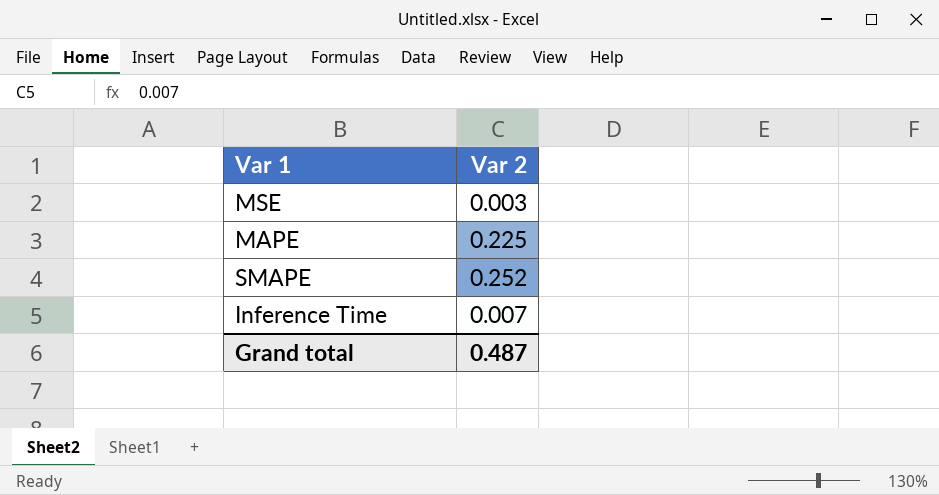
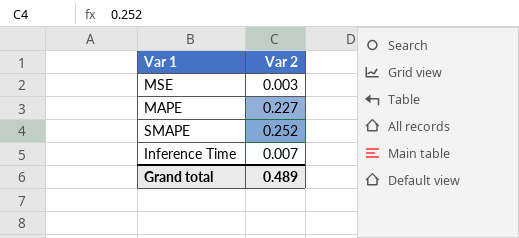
MAPE | Var 2: 0.225 -> 0.227
Grand total | Var 2: 0.487 -> 0.489

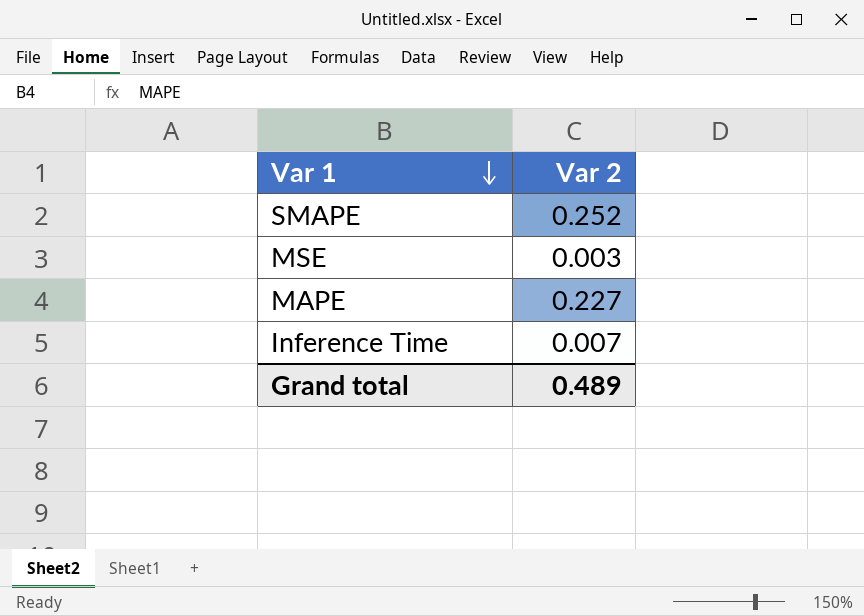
row order: none -> Var 1 descending

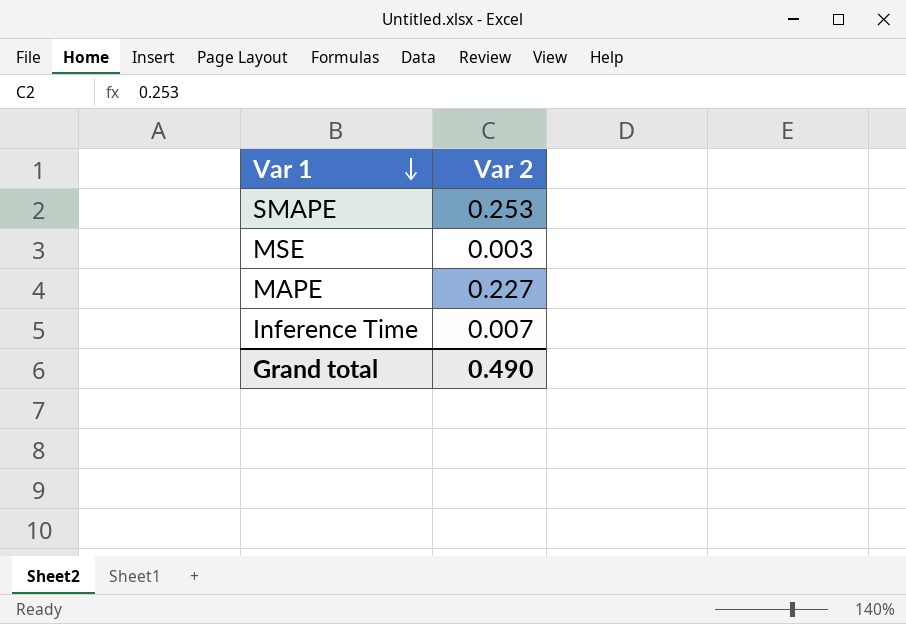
SMAPE | Var 2: 0.252 -> 0.253
Grand total | Var 2: 0.489 -> 0.490

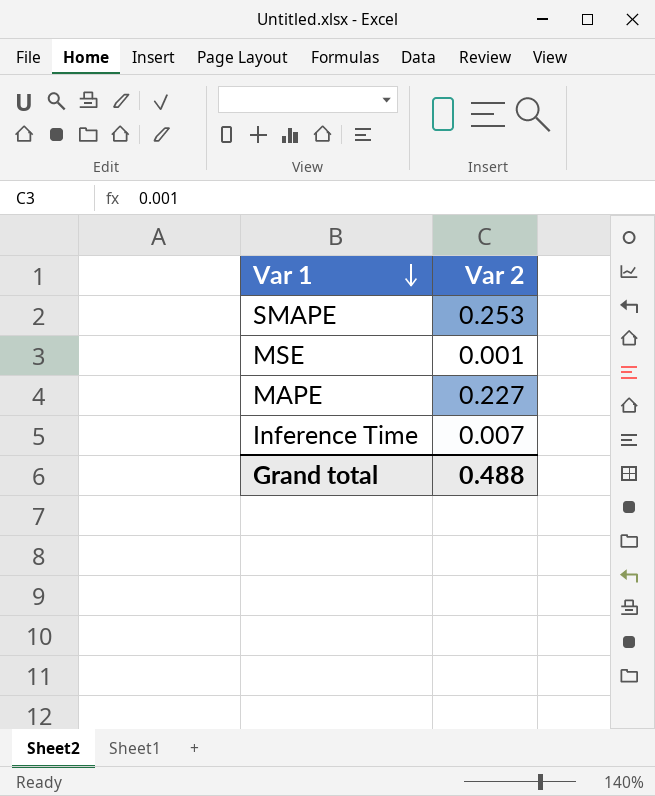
MSE | Var 2: 0.003 -> 0.001
Grand total | Var 2: 0.490 -> 0.488

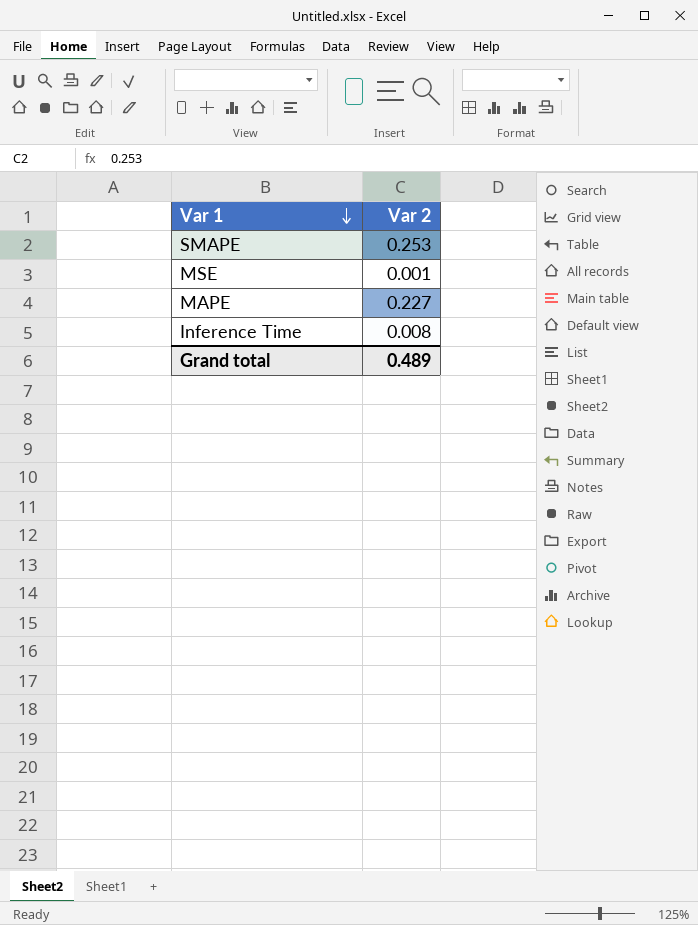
Inference Time | Var 2: 0.007 -> 0.008
Grand total | Var 2: 0.488 -> 0.489

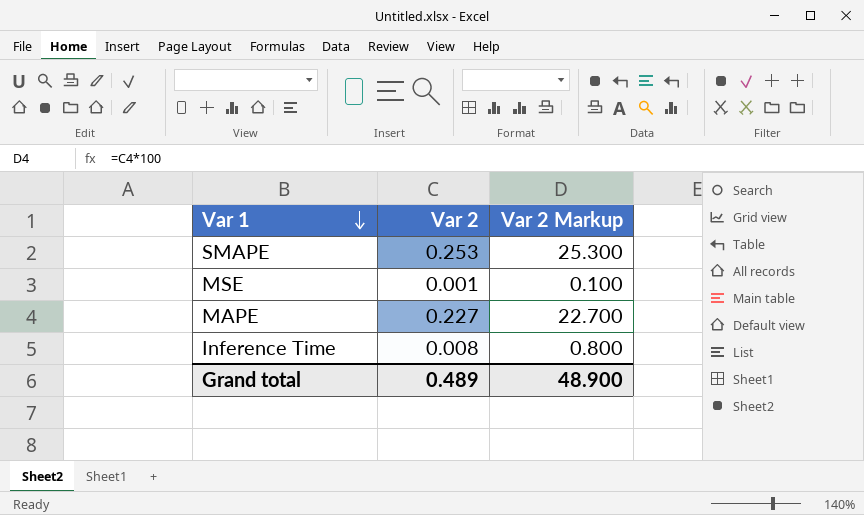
column Var 2 Markup | formula: none -> [Var 2] * 100

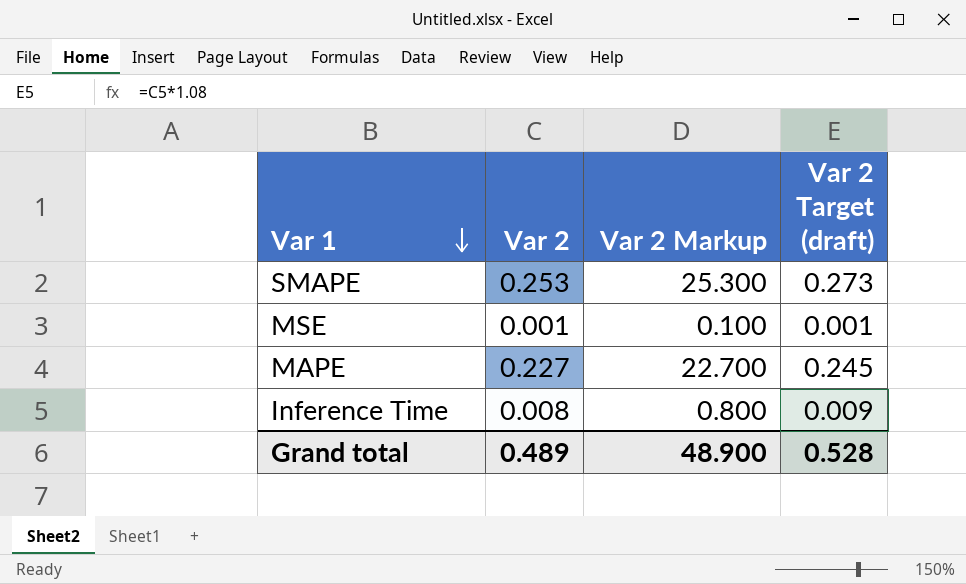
column Var 2 Target (draft) | formula: none -> [Var 2] * 1.08

